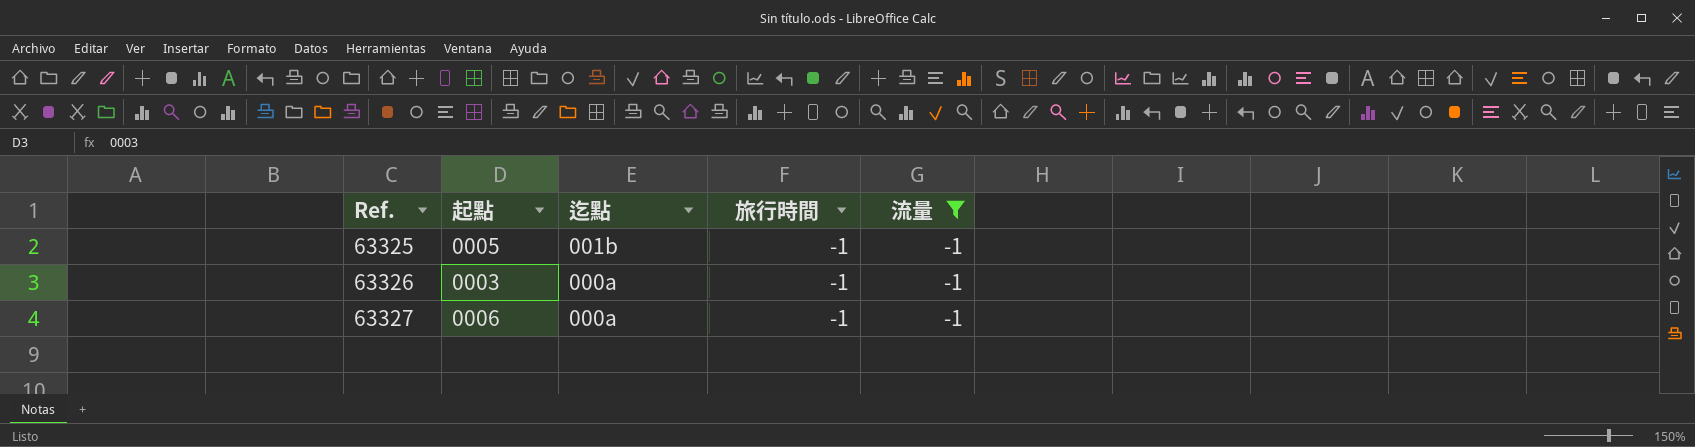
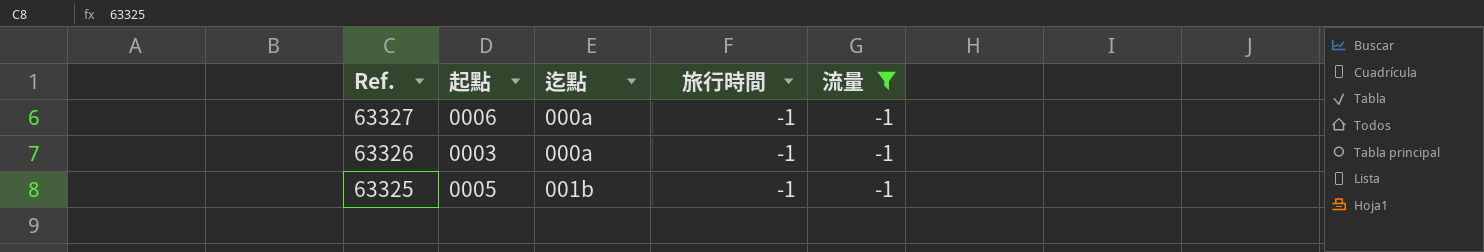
row order: Ref. ascending -> Ref. descending

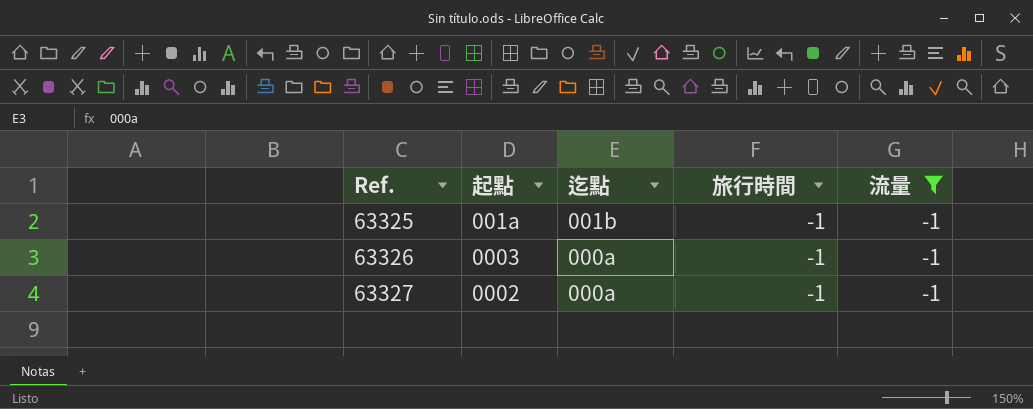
row order: Ref. descending -> Ref. ascending
63325 | 起點: 0005 -> 001a
63327 | 起點: 0006 -> 0002

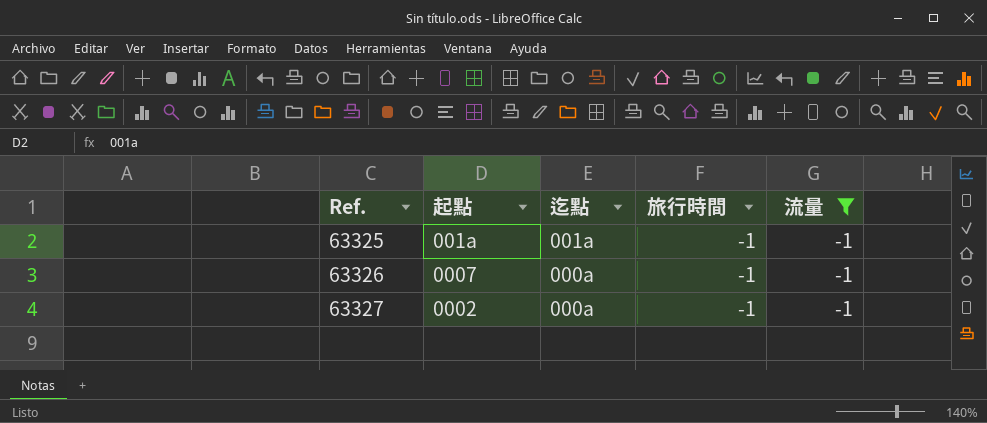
63325 | 迄點: 001b -> 001a
63326 | 起點: 0003 -> 0007

